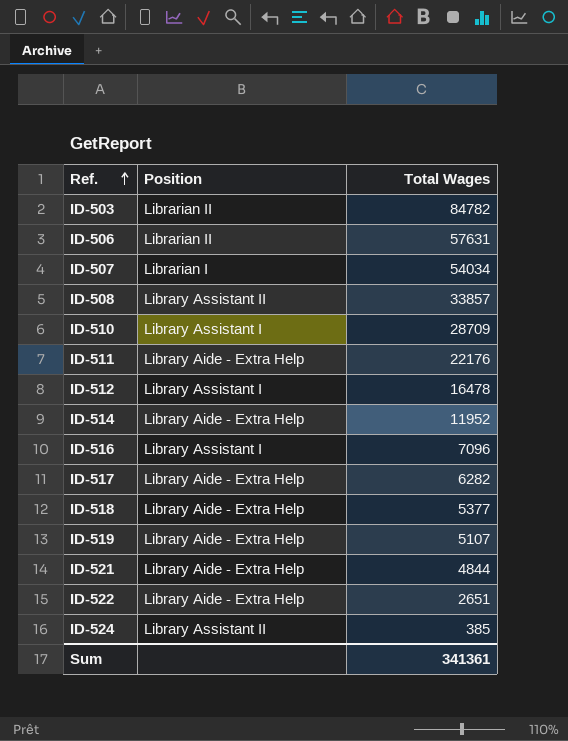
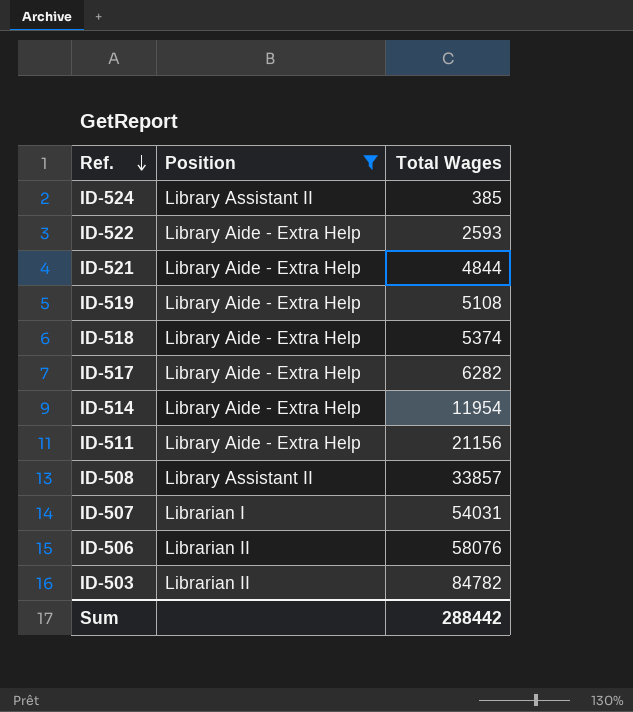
filter: none -> Position != Library Assistant I
row order: Ref. ascending -> Ref. descending
ID-522 | Total Wages: 2651 -> 2593
ID-519 | Total Wages: 5107 -> 5108
ID-518 | Total Wages: 5377 -> 5374
ID-514 | Total Wages: 11952 -> 11954
ID-511 | Total Wages: 22176 -> 21156
ID-507 | Total Wages: 54034 -> 54031
ID-506 | Total Wages: 57631 -> 58076
Sum | Total Wages: 341361 -> 288442

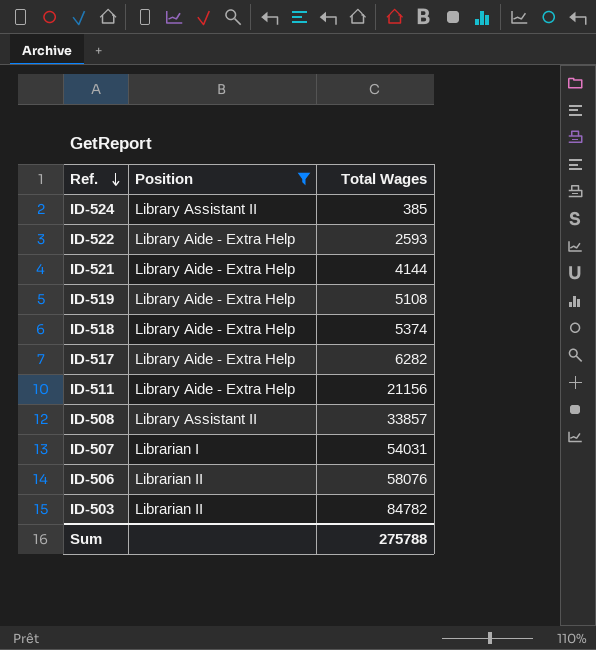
row ID-514: Library Aide - Extra Help | 11954 -> none
ID-521 | Total Wages: 4844 -> 4144
Sum | Total Wages: 288442 -> 275788

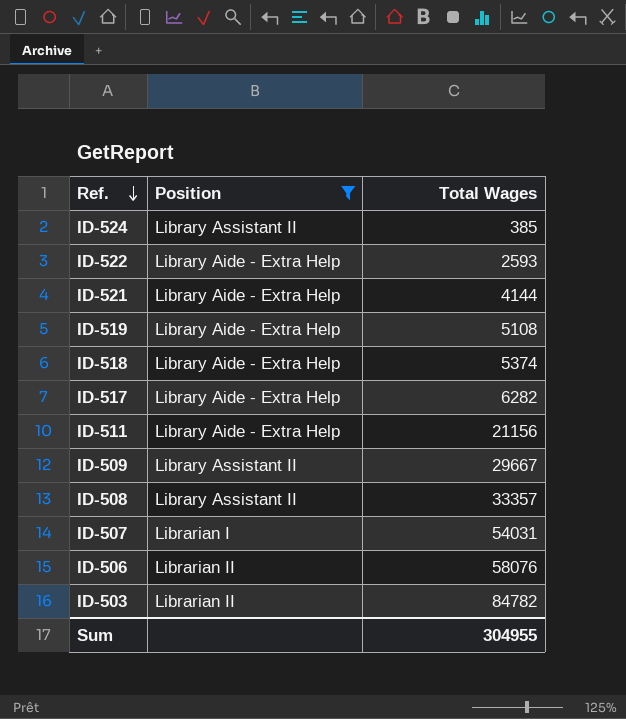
row ID-509: none -> Library Assistant II | 29667
ID-508 | Total Wages: 33857 -> 33357
Sum | Total Wages: 275788 -> 304955

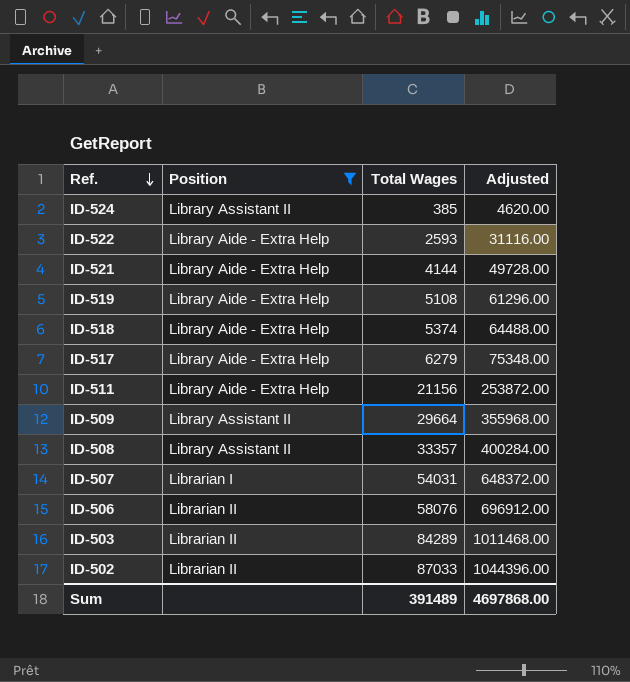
column Adjusted | formula: none -> [Total Wages] * 12
ID-517 | Total Wages: 6282 -> 6279
ID-509 | Total Wages: 29667 -> 29664
ID-503 | Total Wages: 84782 -> 84289
row ID-502: none -> Librarian II | 87033 | 1044396.00
Sum | Total Wages: 304955 -> 391489

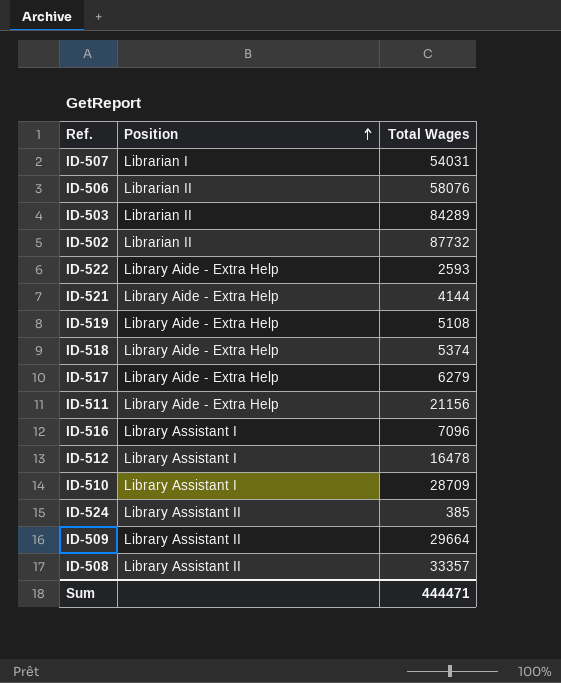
filter: Position != Library Assistant I -> none
row order: Ref. descending -> Position ascending
column Adjusted | formula: [Total Wages] * 12 -> none
ID-502 | Total Wages: 87033 -> 87732
Sum | Total Wages: 391489 -> 444471

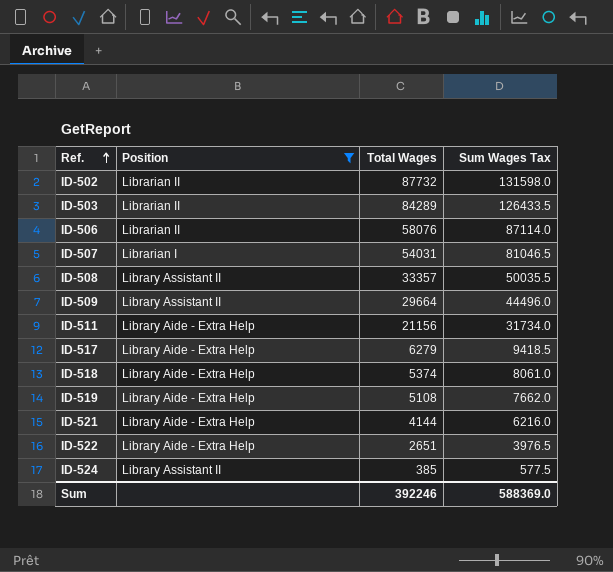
filter: none -> Position != Library Assistant I
row order: Position ascending -> Ref. ascending
column Sum Wages Tax | formula: none -> [Total Wages] * 1.5
ID-522 | Total Wages: 2593 -> 2651
Sum | Total Wages: 444471 -> 392246

